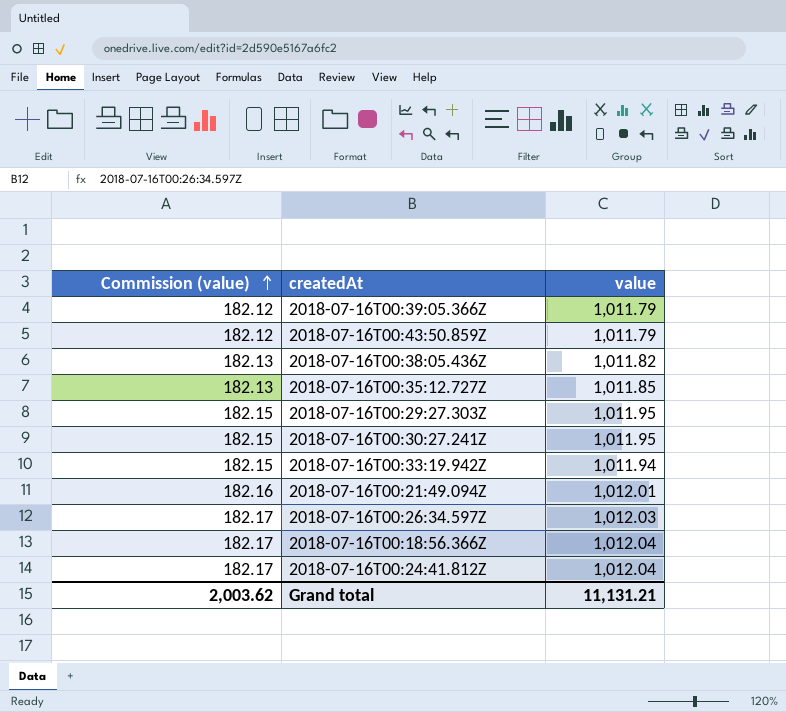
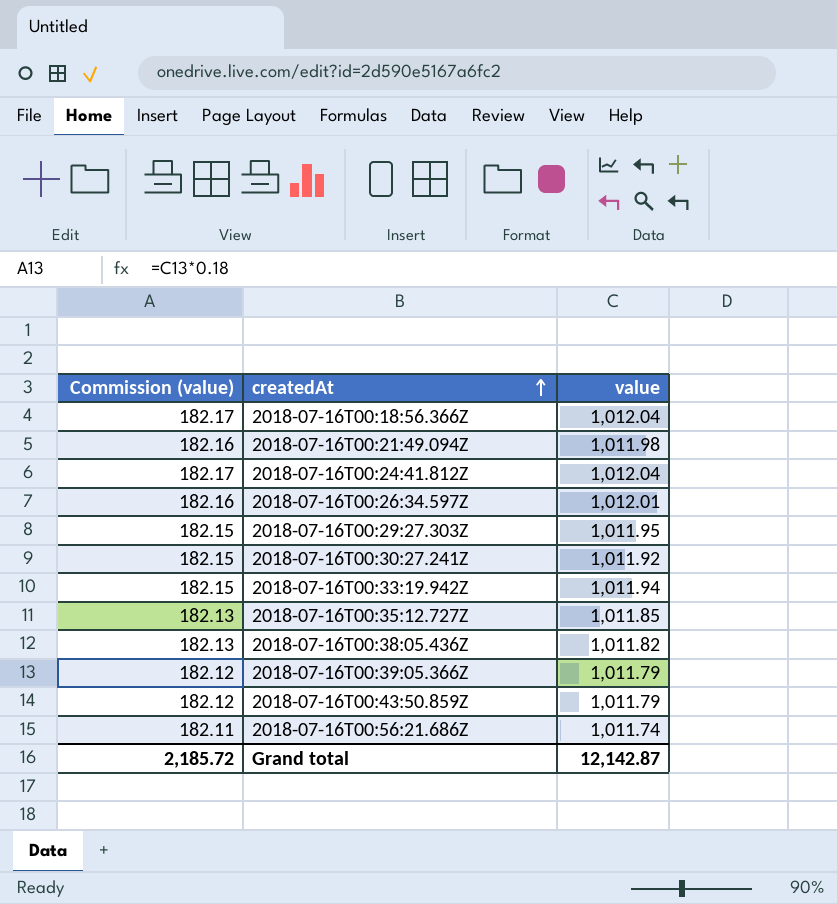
row order: Commission (value) ascending -> createdAt ascending
2018-07-16T00:21:49.094Z | value: 1,012.01 -> 1,011.98
2018-07-16T00:26:34.597Z | Commission (value): 182.17 -> 182.16
2018-07-16T00:26:34.597Z | value: 1,012.03 -> 1,012.01
2018-07-16T00:30:27.241Z | value: 1,011.95 -> 1,011.92
row 2018-07-16T00:56:21.686Z: none -> 182.11 | 1,011.74
Grand total | Commission (value): 2,003.62 -> 2,185.72
Grand total | value: 11,131.21 -> 12,142.87

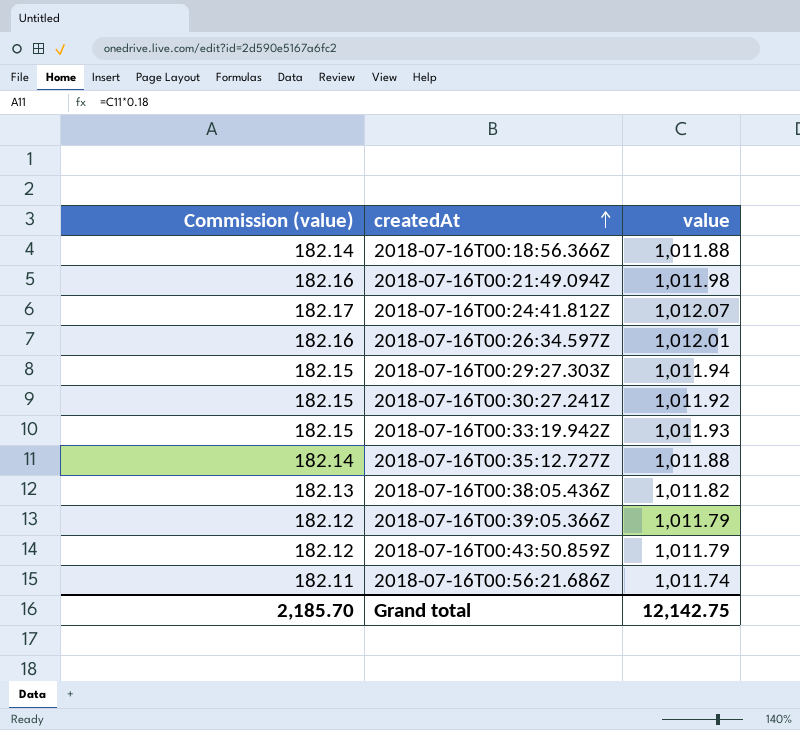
2018-07-16T00:18:56.366Z | Commission (value): 182.17 -> 182.14
2018-07-16T00:18:56.366Z | value: 1,012.04 -> 1,011.88
2018-07-16T00:24:41.812Z | value: 1,012.04 -> 1,012.07
2018-07-16T00:29:27.303Z | value: 1,011.95 -> 1,011.94
2018-07-16T00:33:19.942Z | value: 1,011.94 -> 1,011.93
2018-07-16T00:35:12.727Z | Commission (value): 182.13 -> 182.14
2018-07-16T00:35:12.727Z | value: 1,011.85 -> 1,011.88
Grand total | Commission (value): 2,185.72 -> 2,185.70
Grand total | value: 12,142.87 -> 12,142.75

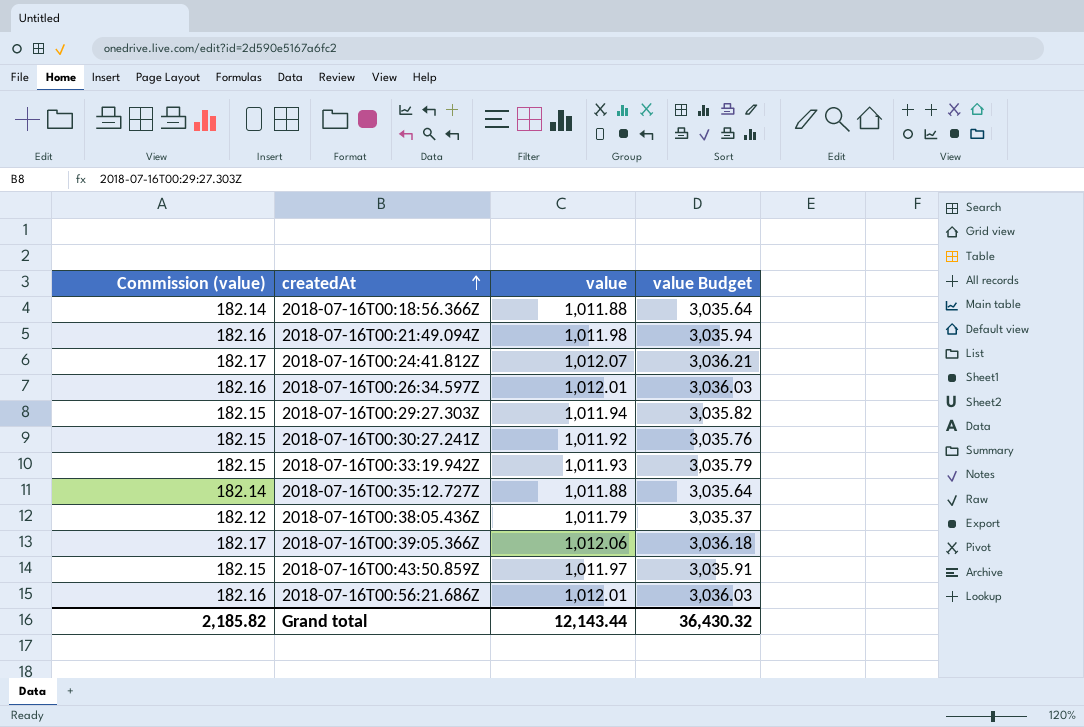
column value Budget | formula: none -> [value] * 3
2018-07-16T00:38:05.436Z | Commission (value): 182.13 -> 182.12
2018-07-16T00:38:05.436Z | value: 1,011.82 -> 1,011.79
2018-07-16T00:39:05.366Z | Commission (value): 182.12 -> 182.17
2018-07-16T00:39:05.366Z | value: 1,011.79 -> 1,012.06
2018-07-16T00:43:50.859Z | Commission (value): 182.12 -> 182.15
2018-07-16T00:43:50.859Z | value: 1,011.79 -> 1,011.97
2018-07-16T00:56:21.686Z | Commission (value): 182.11 -> 182.16
2018-07-16T00:56:21.686Z | value: 1,011.74 -> 1,012.01
Grand total | Commission (value): 2,185.70 -> 2,185.82
Grand total | value: 12,142.75 -> 12,143.44

